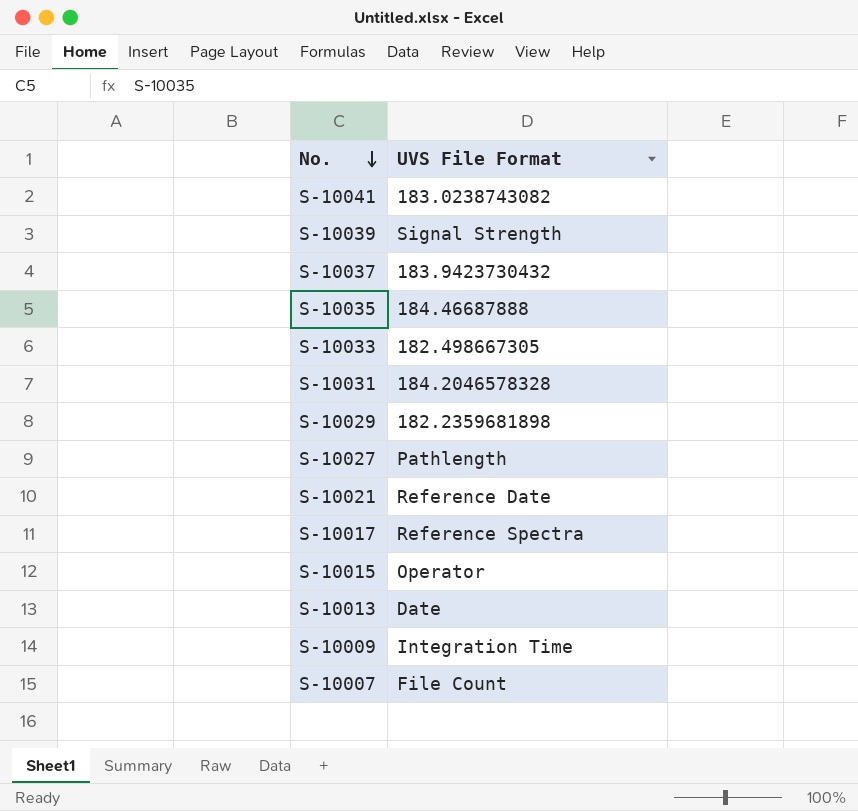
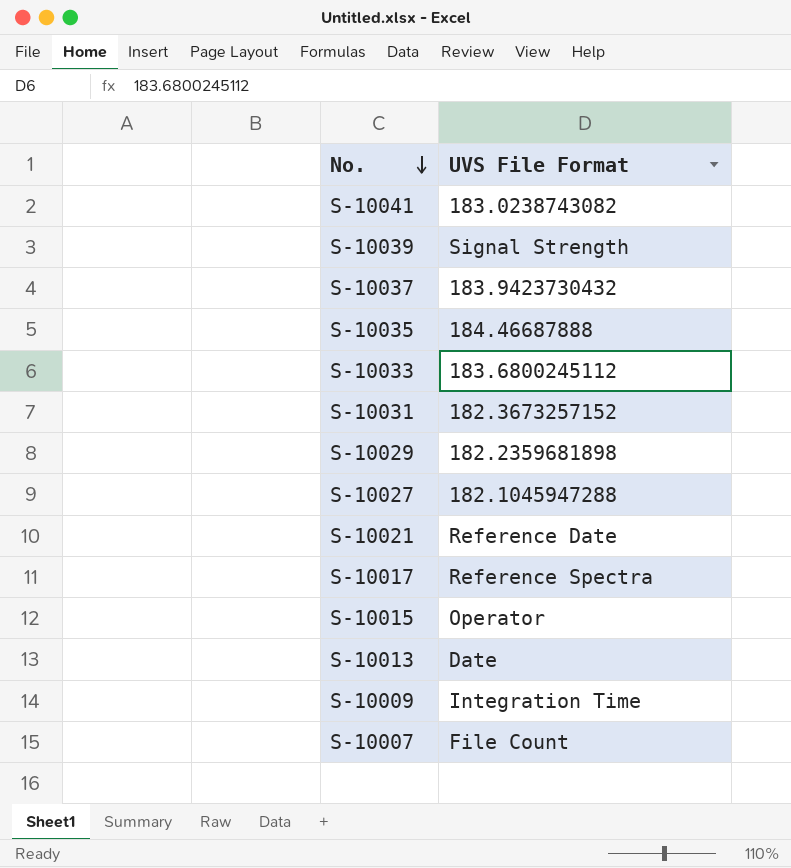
S-10033 | UVS File Format: 182.498667305 -> 183.6800245112
S-10031 | UVS File Format: 184.2046578328 -> 182.3673257152
S-10027 | UVS File Format: Pathlength -> 182.1045947288

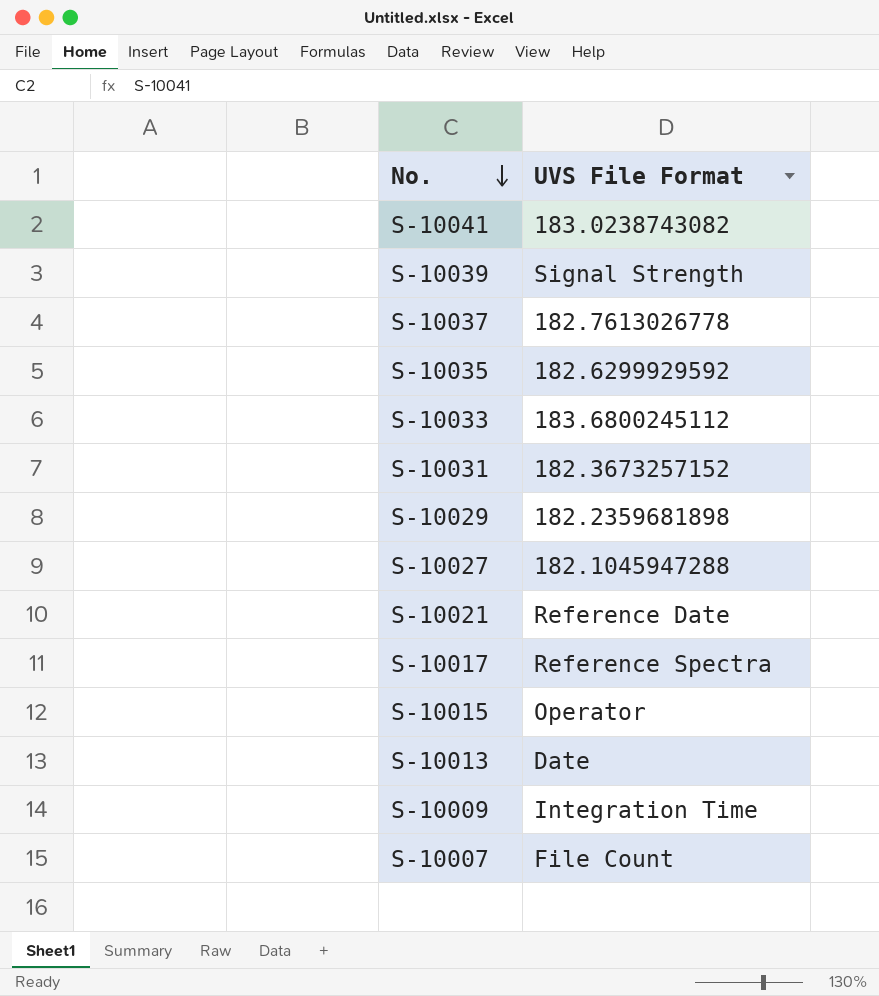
S-10037 | UVS File Format: 183.9423730432 -> 182.7613026778
S-10035 | UVS File Format: 184.46687888 -> 182.6299929592

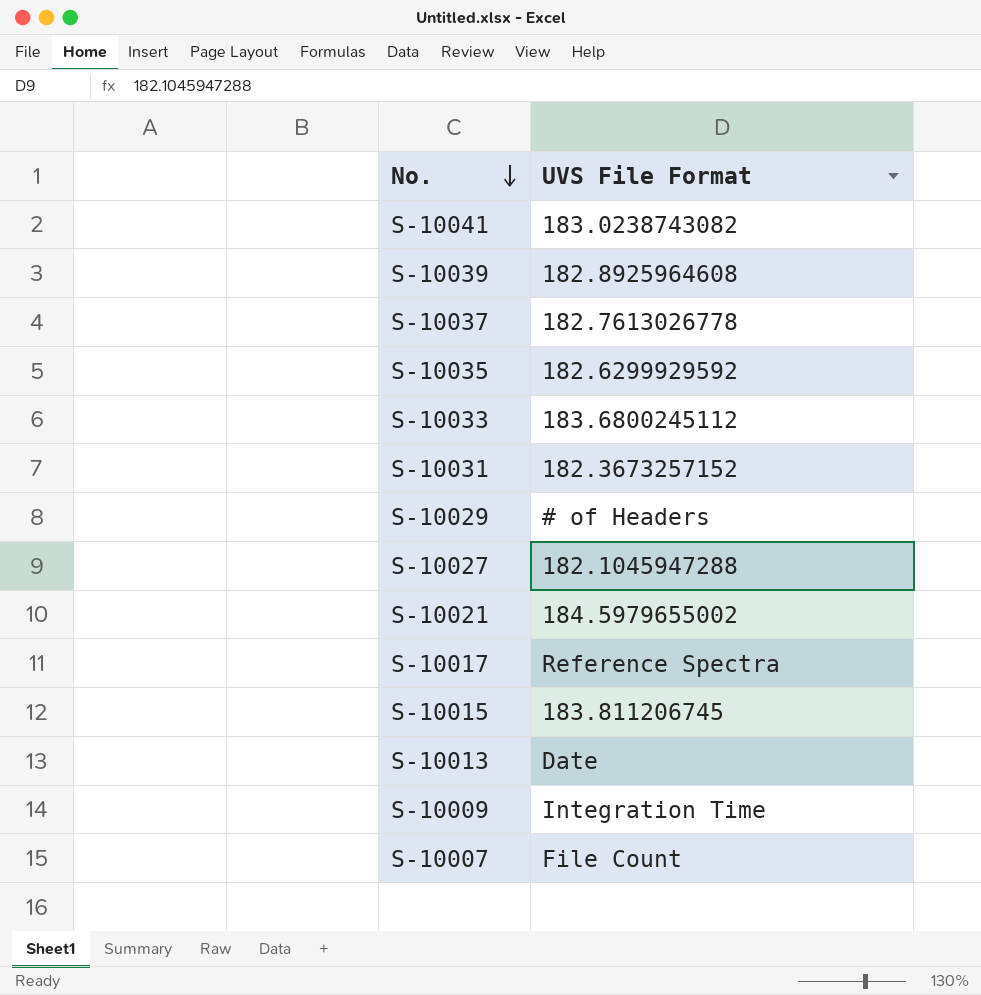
S-10039 | UVS File Format: Signal Strength -> 182.8925964608
S-10029 | UVS File Format: 182.2359681898 -> # of Headers
S-10021 | UVS File Format: Reference Date -> 184.5979655002
S-10015 | UVS File Format: Operator -> 183.811206745

